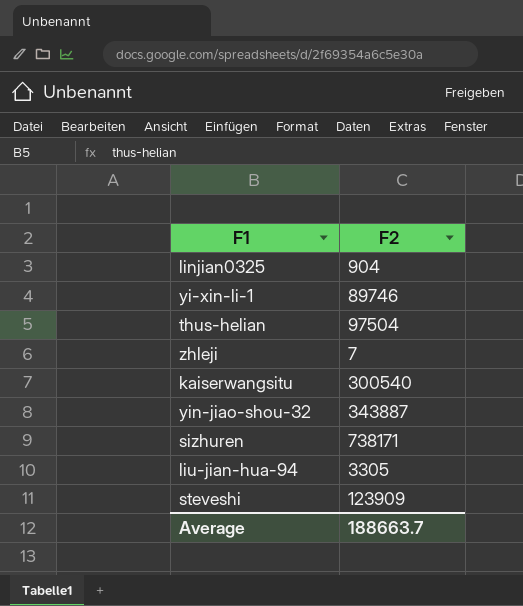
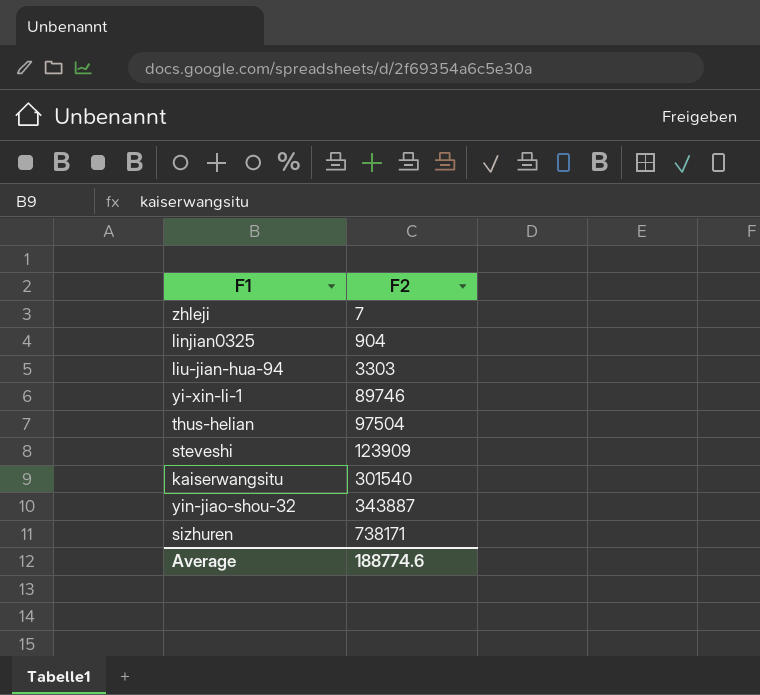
row order: none -> F2 ascending
liu-jian-hua-94 | F2: 3305 -> 3303
kaiserwangsitu | F2: 300540 -> 301540
Average | F2: 188663.7 -> 188774.6

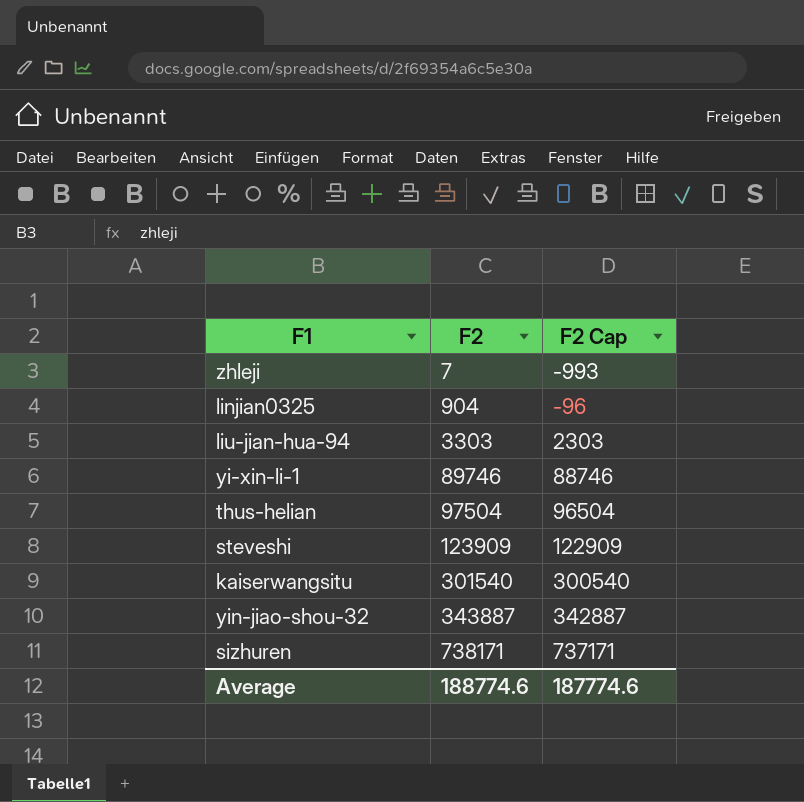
column F2 Cap | formula: none -> [F2] - 1000

